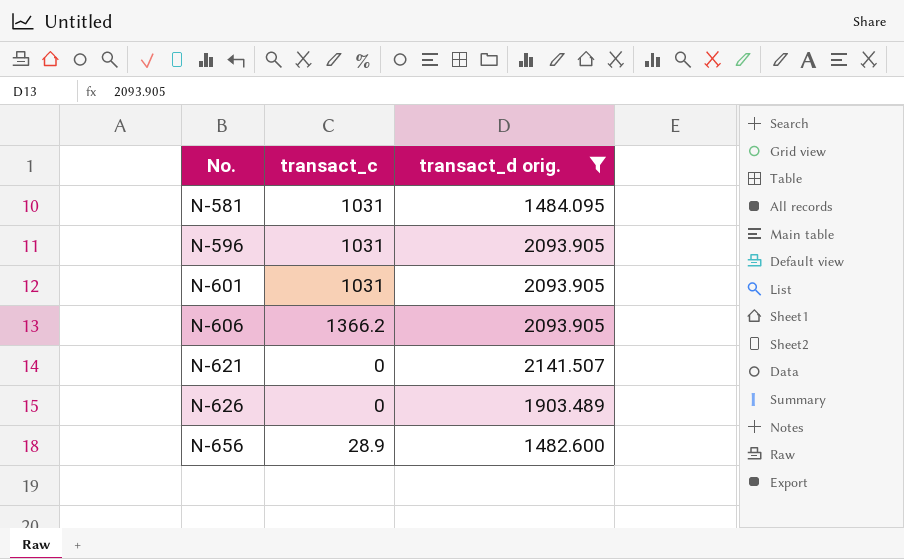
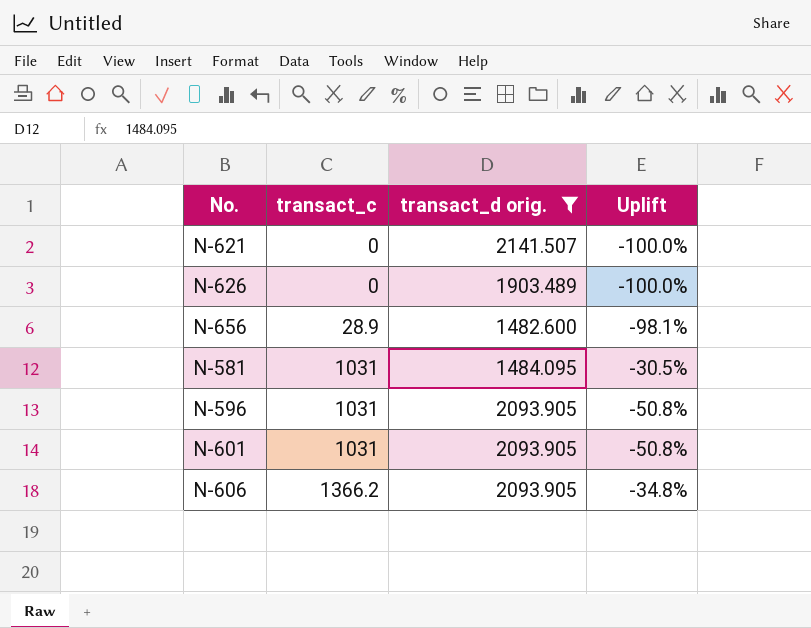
row order: No. ascending -> transact_c ascending
column Uplift | formula: none -> ([transact_c] - [transact_d orig.]) / [transact_d orig.]

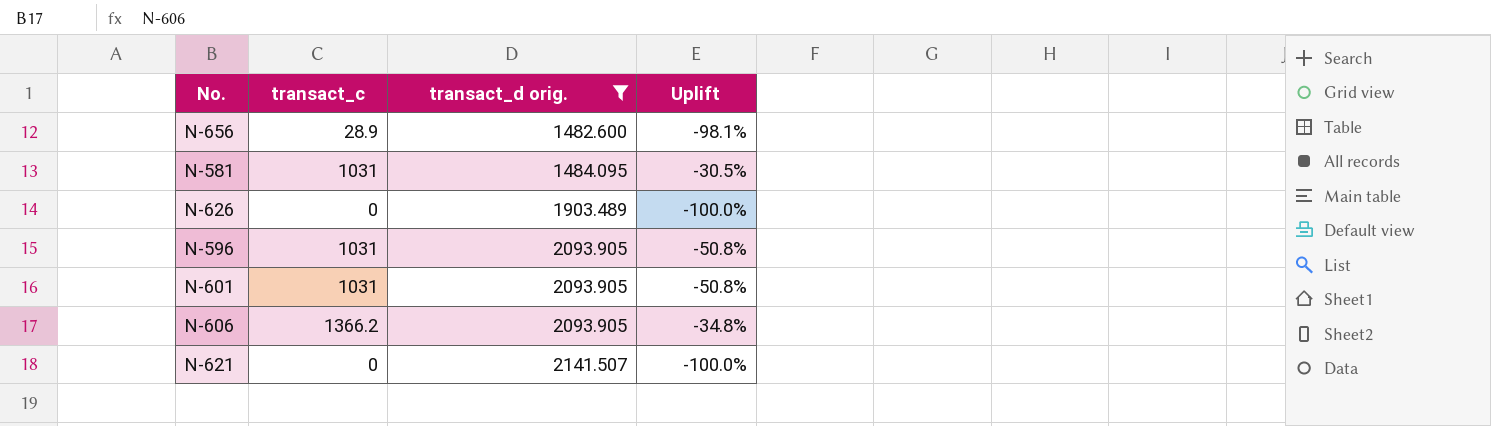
row order: transact_c ascending -> transact_d orig. ascending

